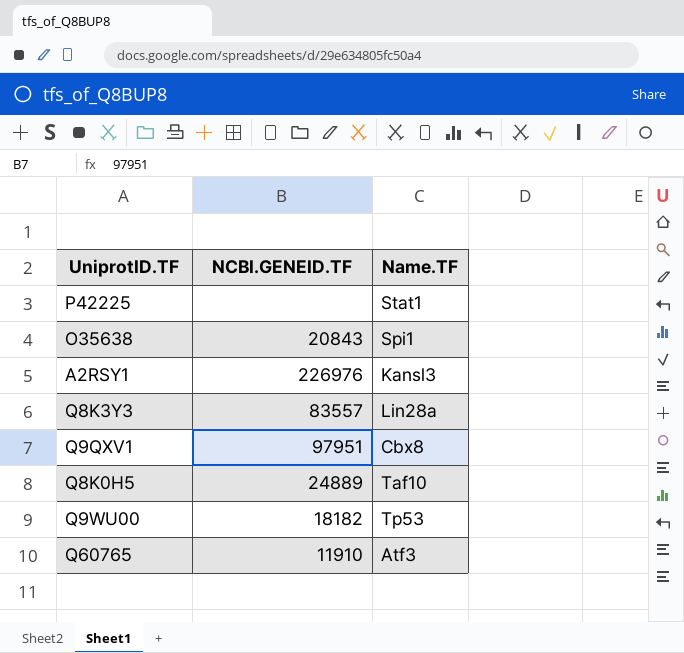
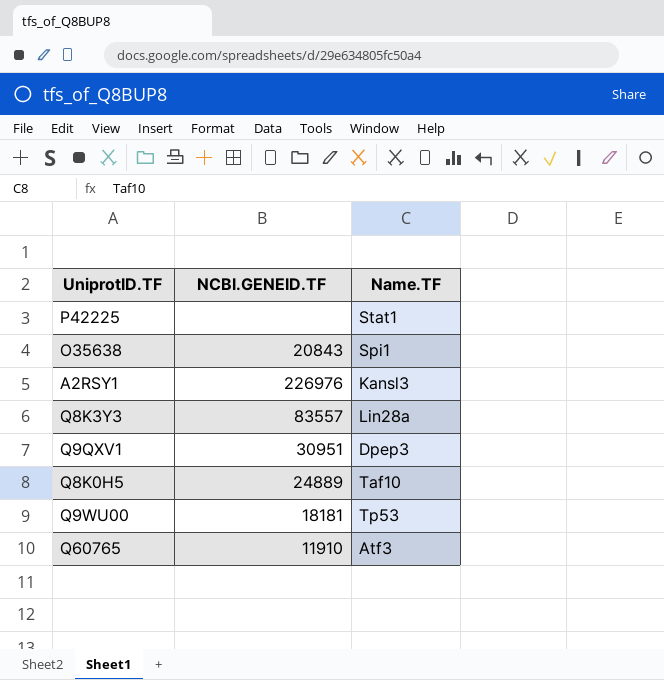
Q9QXV1 | NCBI.GENEID.TF: 97951 -> 30951
Q9QXV1 | Name.TF: Cbx8 -> Dpep3
Q9WU00 | NCBI.GENEID.TF: 18182 -> 18181

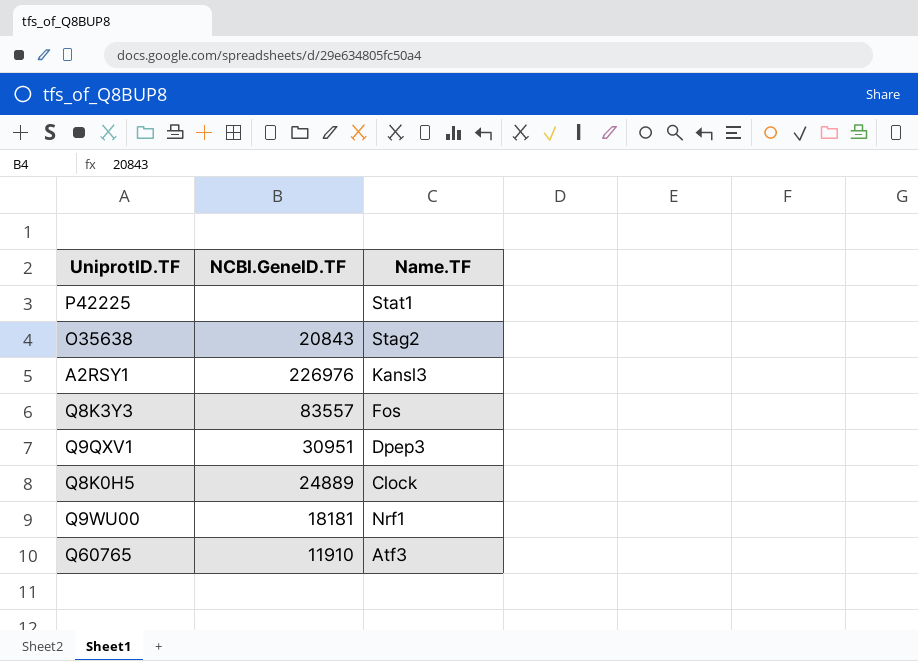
column name: NCBI.GENEID.TF -> NCBI.GeneID.TF
O35638 | Name.TF: Spi1 -> Stag2
Q8K3Y3 | Name.TF: Lin28a -> Fos
Q8K0H5 | Name.TF: Taf10 -> Clock
Q9WU00 | Name.TF: Tp53 -> Nrf1

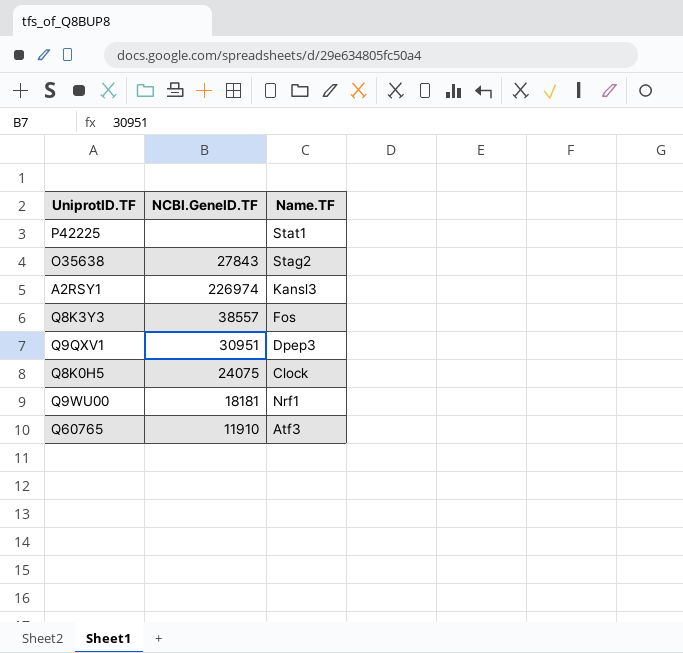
O35638 | NCBI.GeneID.TF: 20843 -> 27843
A2RSY1 | NCBI.GeneID.TF: 226976 -> 226974
Q8K3Y3 | NCBI.GeneID.TF: 83557 -> 38557
Q8K0H5 | NCBI.GeneID.TF: 24889 -> 24075

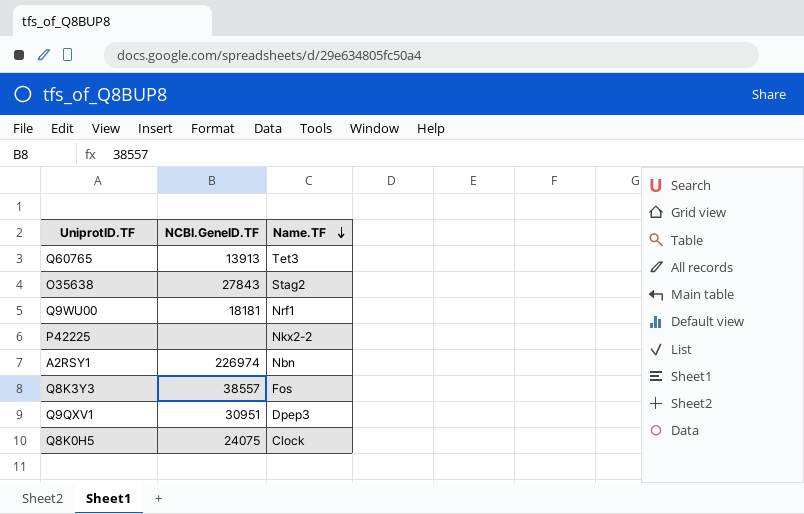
row order: none -> Name.TF descending
Q60765 | NCBI.GeneID.TF: 11910 -> 13913
Q60765 | Name.TF: Atf3 -> Tet3
P42225 | Name.TF: Stat1 -> Nkx2-2
A2RSY1 | Name.TF: Kansl3 -> Nbn

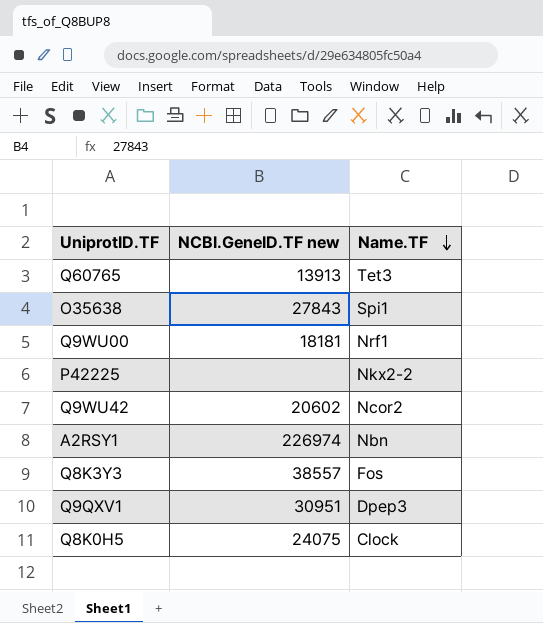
column name: NCBI.GeneID.TF -> NCBI.GeneID.TF new
O35638 | Name.TF: Stag2 -> Spi1
row Q9WU42: none -> 20602 | Ncor2

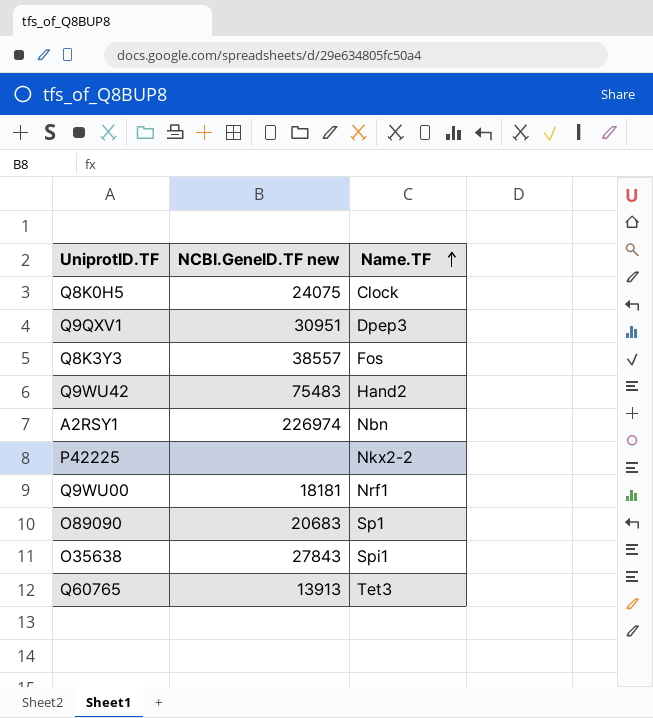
row order: Name.TF descending -> Name.TF ascending
Q9WU42 | NCBI.GeneID.TF new: 20602 -> 75483
Q9WU42 | Name.TF: Ncor2 -> Hand2
row O89090: none -> 20683 | Sp1

